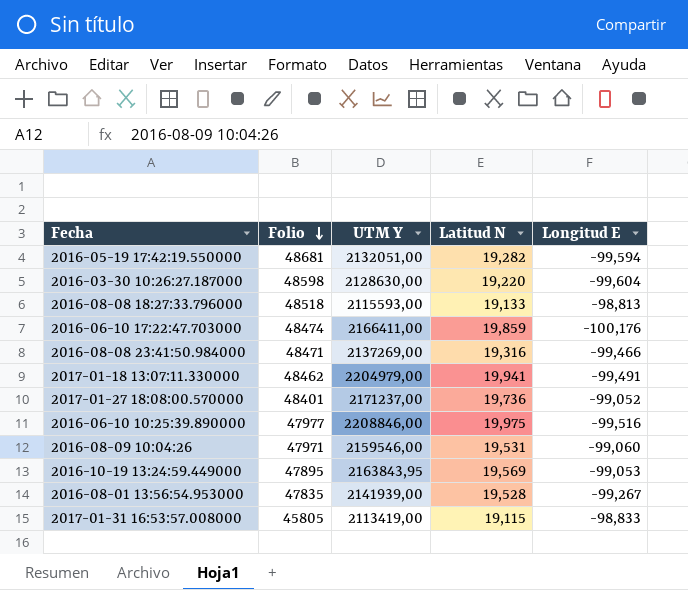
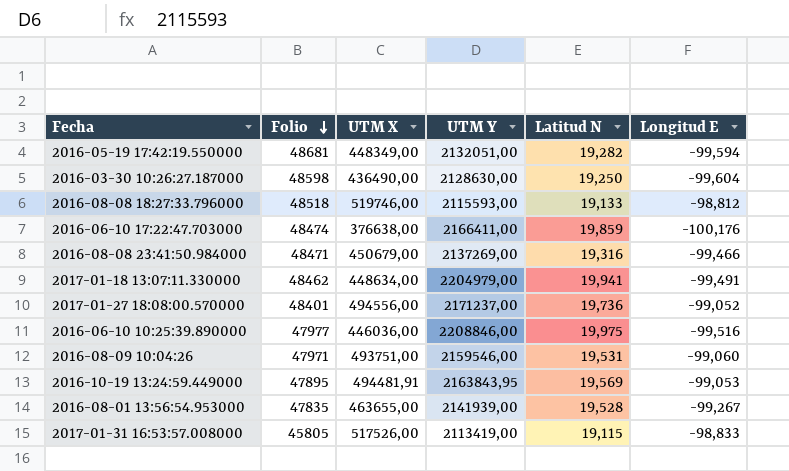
column UTM X | position: none -> 3
2016-03-30 10:26:27.187000 | Latitud N: 19,220 -> 19,250
2016-08-08 18:27:33.796000 | Longitud E: -98,813 -> -98,812

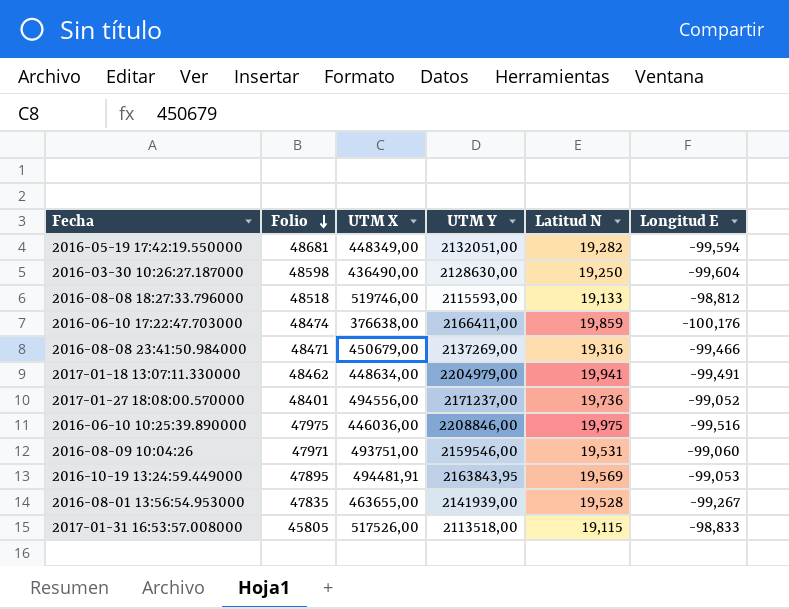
2016-06-10 10:25:39.890000 | Folio: 47977 -> 47975
2017-01-31 16:53:57.008000 | UTM Y: 2113419,00 -> 2113518,00

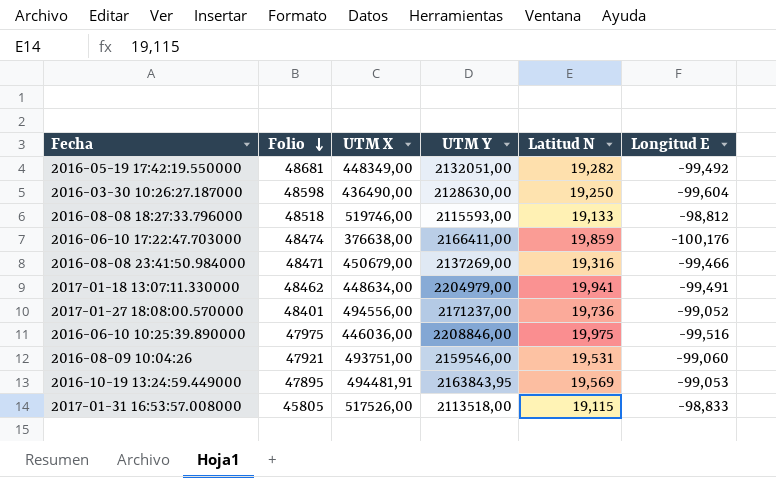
row 2016-08-01 13:56:54.953000: 47835 | 463655,00 | 2141939,00 | 19,528 | -99,267 -> none
2016-05-19 17:42:19.550000 | Longitud E: -99,594 -> -99,492
2016-08-09 10:04:26 | Folio: 47971 -> 47921

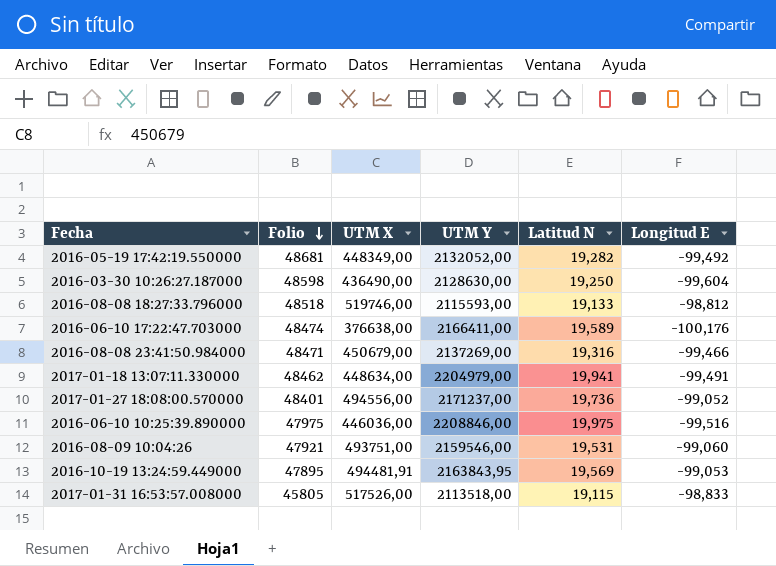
2016-05-19 17:42:19.550000 | UTM Y: 2132051,00 -> 2132052,00
2016-06-10 17:22:47.703000 | Latitud N: 19,859 -> 19,589

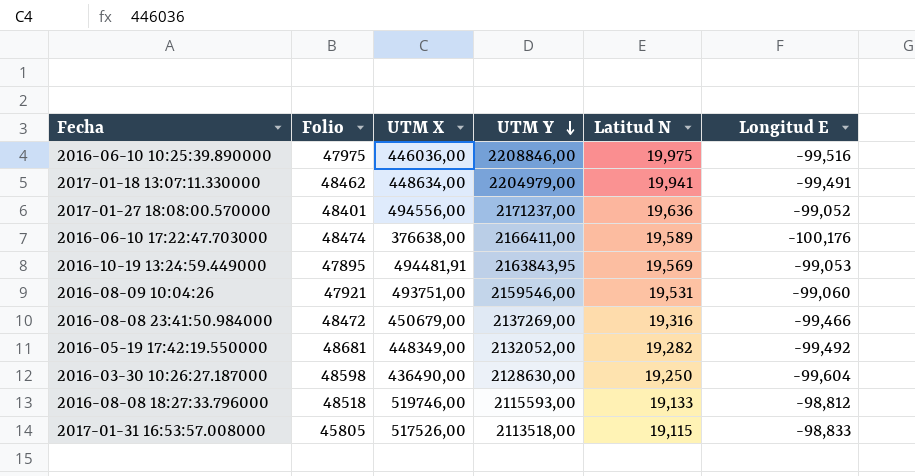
row order: Folio descending -> UTM Y descending
2017-01-27 18:08:00.570000 | Latitud N: 19,736 -> 19,636
2016-08-08 23:41:50.984000 | Folio: 48471 -> 48472

